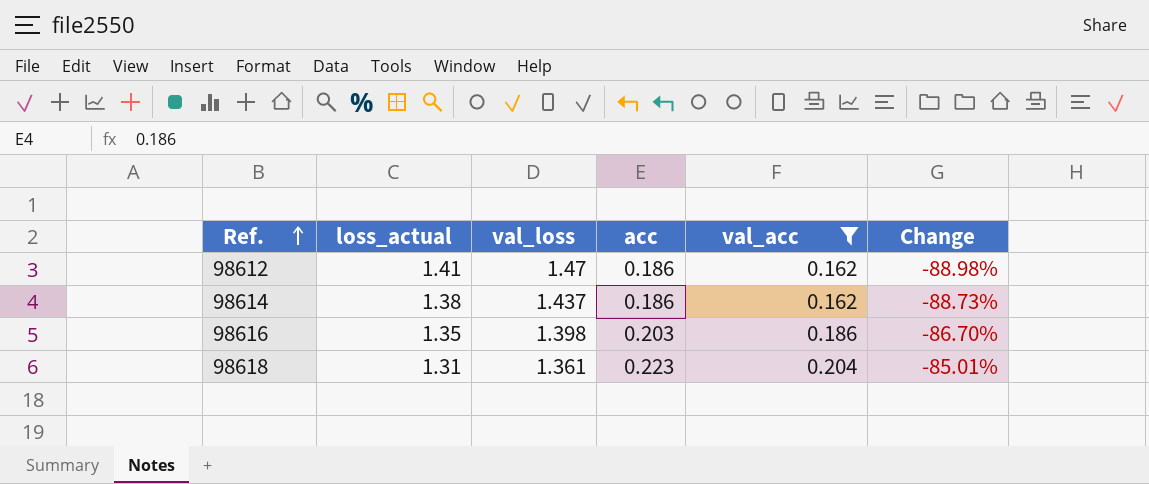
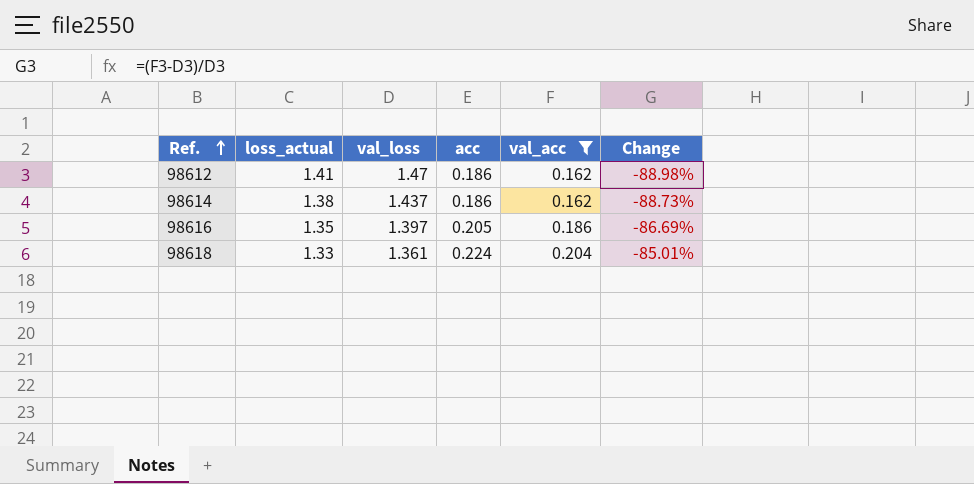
98616 | val_loss: 1.398 -> 1.397
98616 | acc: 0.203 -> 0.205
98616 | Change: -86.70% -> -86.69%
98618 | loss_actual: 1.31 -> 1.33
98618 | acc: 0.223 -> 0.224

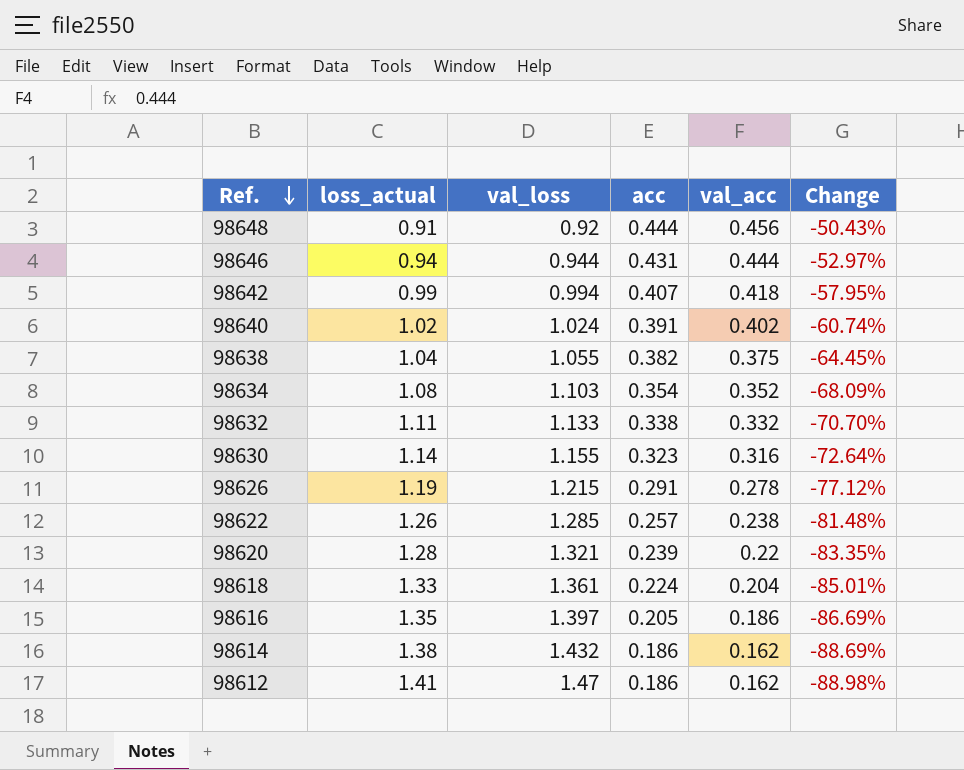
filter: val_acc <= 0.204 -> none
row order: Ref. ascending -> Ref. descending
98614 | val_loss: 1.437 -> 1.432
98614 | Change: -88.73% -> -88.69%

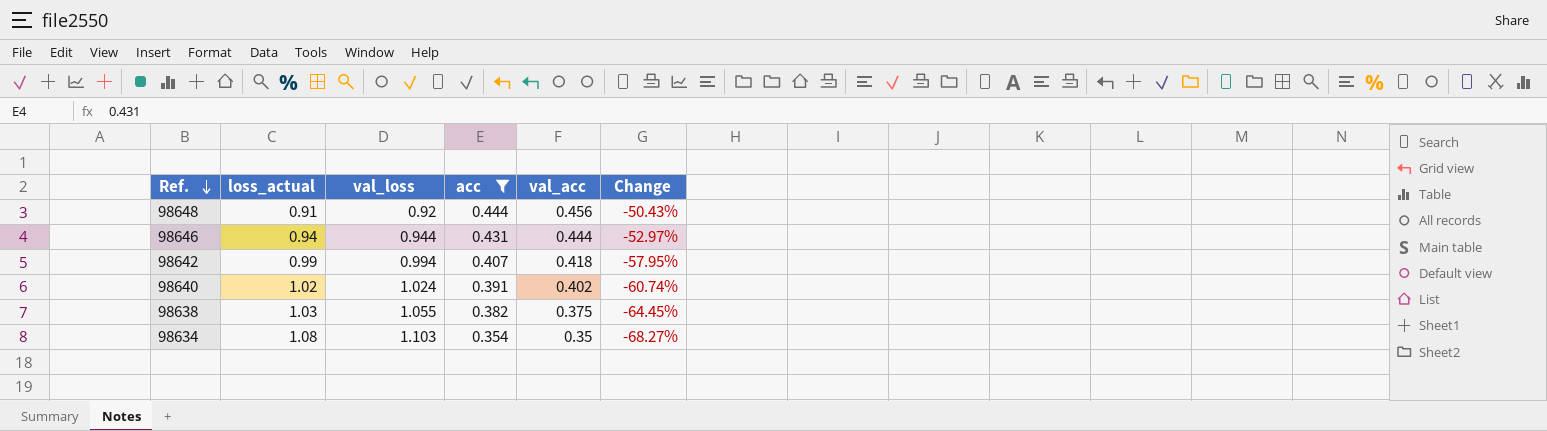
filter: none -> acc >= 0.354
98638 | loss_actual: 1.04 -> 1.03
98634 | val_acc: 0.352 -> 0.35
98634 | Change: -68.09% -> -68.27%

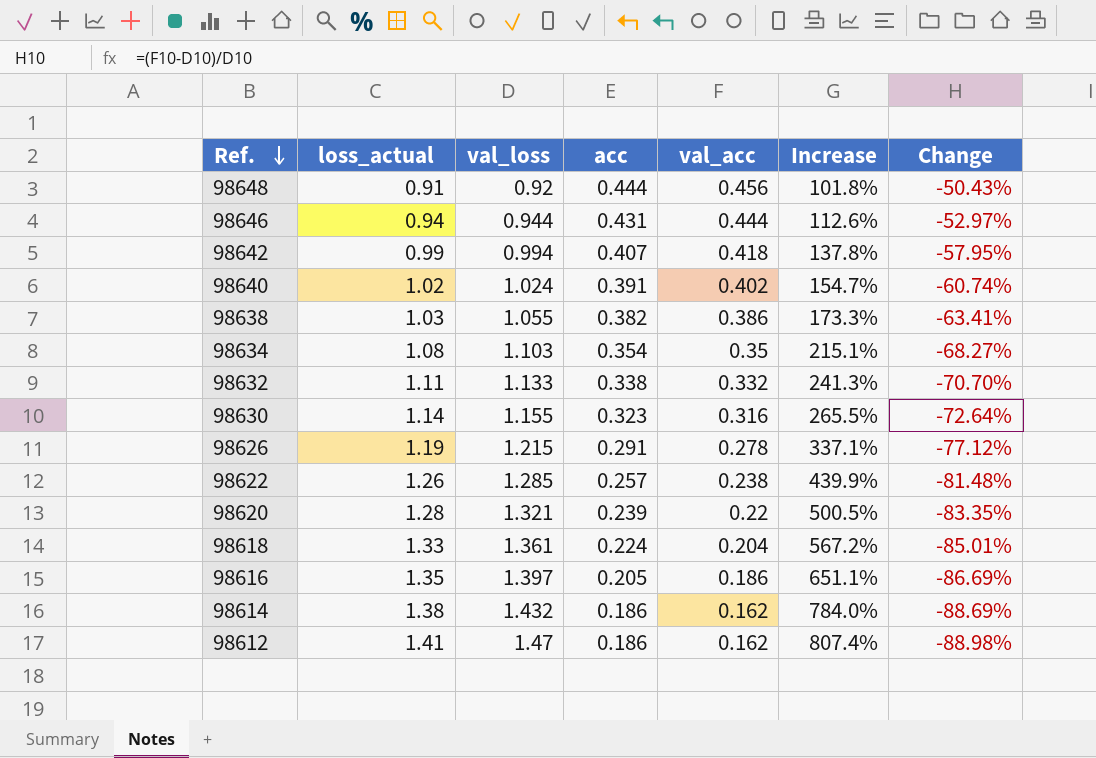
filter: acc >= 0.354 -> none
column Increase | formula: none -> ([val_loss] - [val_acc]) / [val_acc]
98638 | val_acc: 0.375 -> 0.386
98638 | Change: -64.45% -> -63.41%

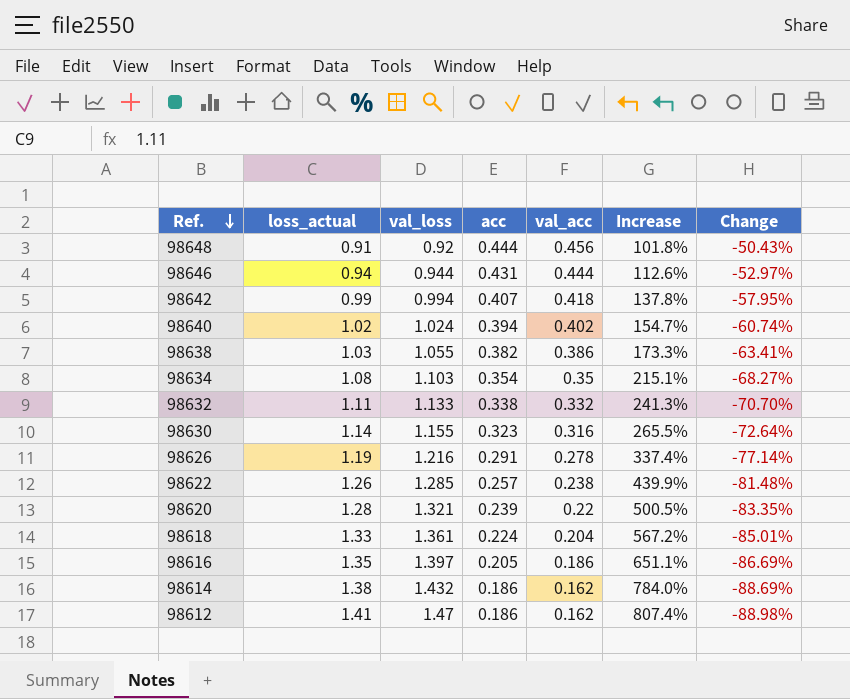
98640 | acc: 0.391 -> 0.394
98626 | val_loss: 1.215 -> 1.216
98626 | Increase: 337.1% -> 337.4%
98626 | Change: -77.12% -> -77.14%

